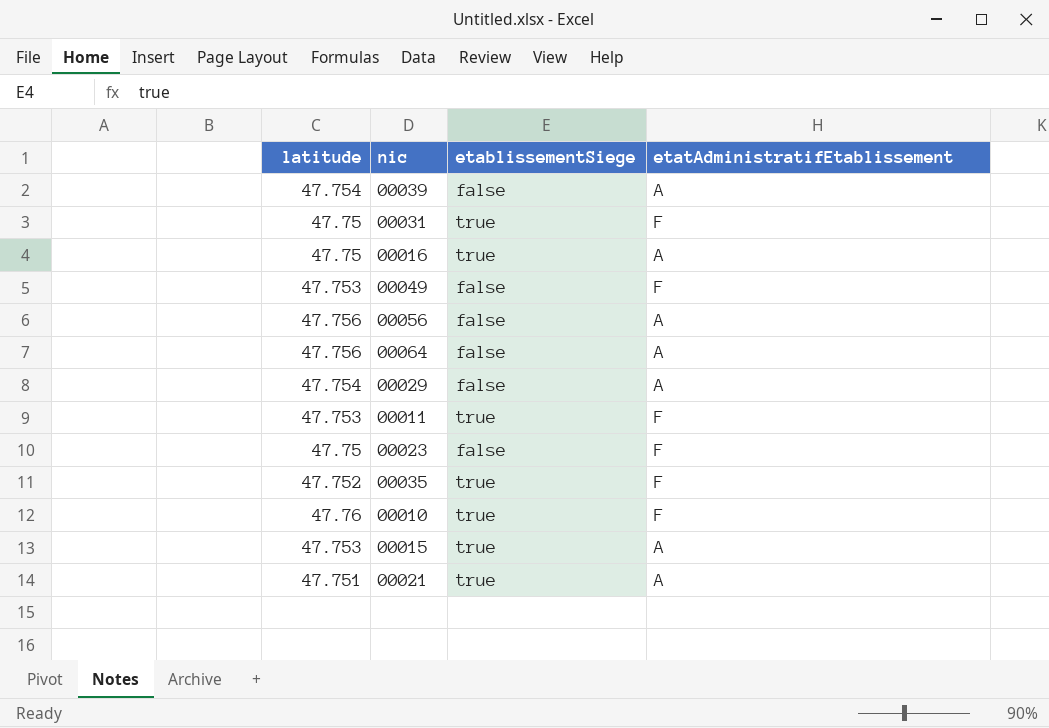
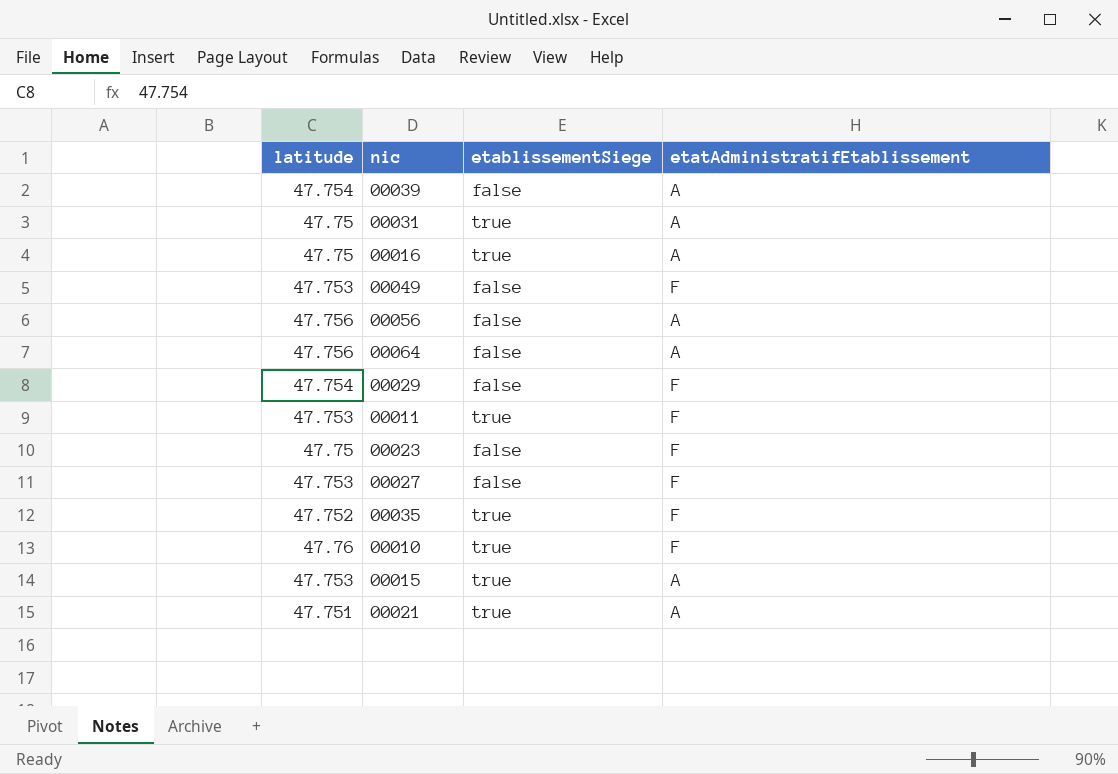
00031 | etatAdministratifEtablissement: F -> A
00029 | etatAdministratifEtablissement: A -> F
row 00027: none -> 47.753 | false | F

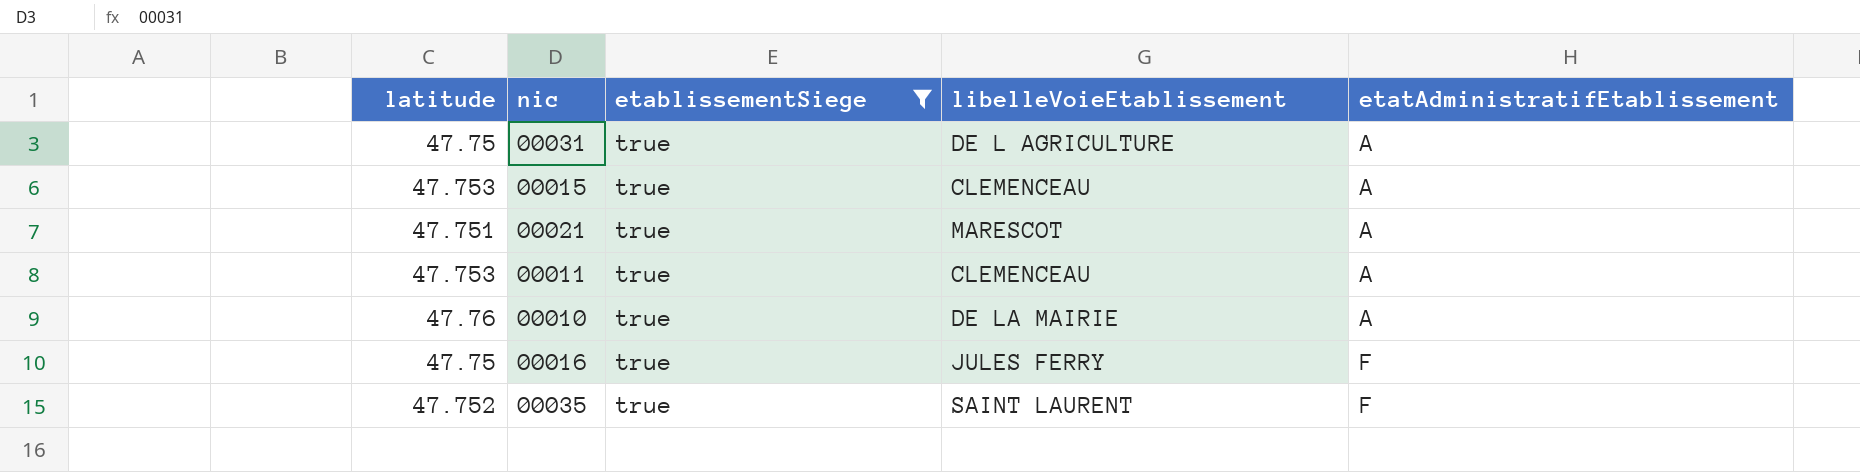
filter: none -> etablissementSiege = true
row order: none -> etatAdministratifEtablissement ascending
column libelleVoieEtablissement | position: none -> 4
00011 | etatAdministratifEtablissement: F -> A
00010 | etatAdministratifEtablissement: F -> A
00016 | etatAdministratifEtablissement: A -> F

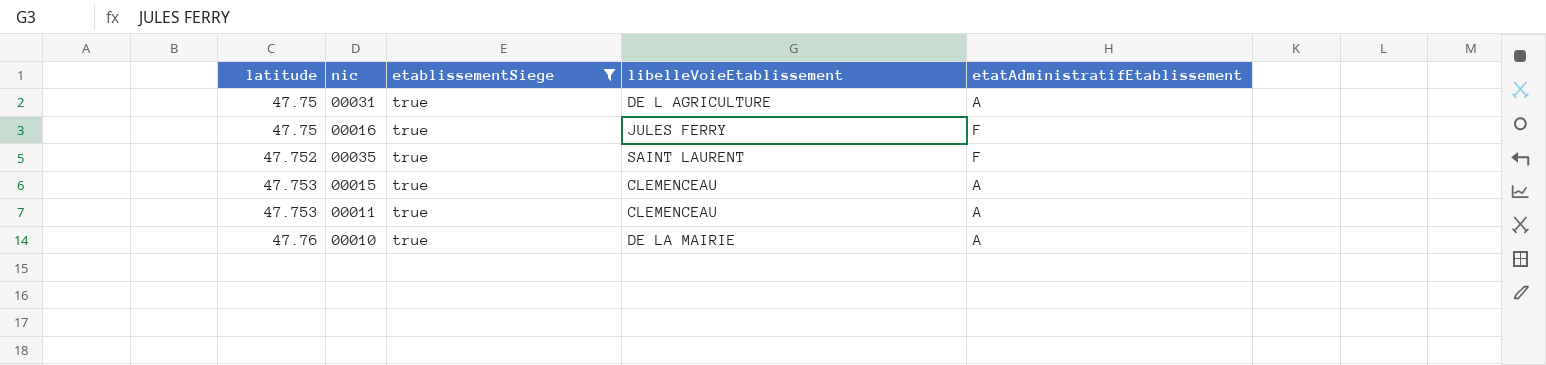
row order: etatAdministratifEtablissement ascending -> latitude ascending
row 00021: 47.751 | true | MARESCOT | A -> none

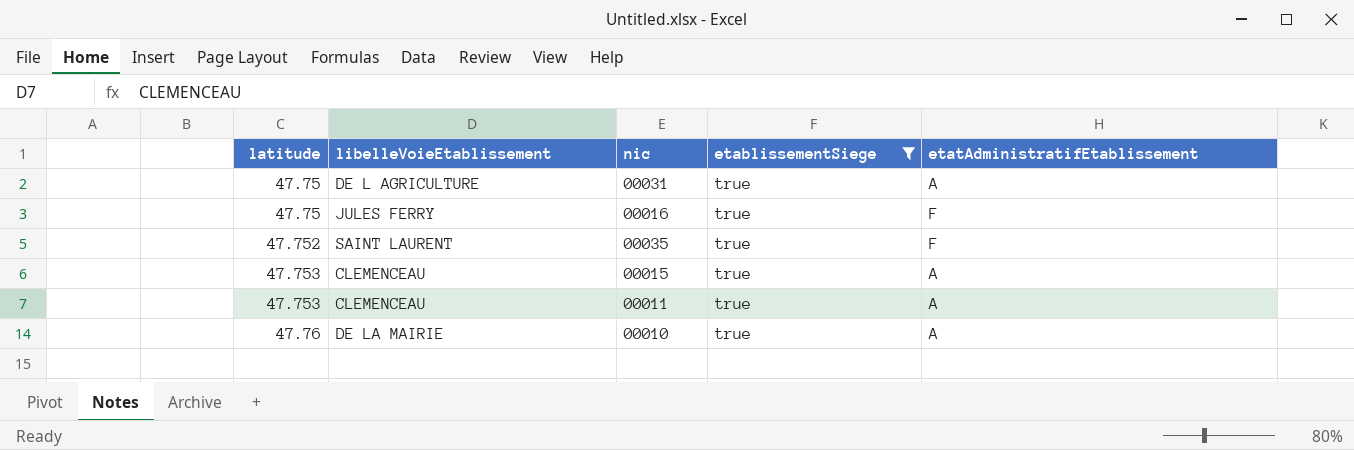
column libelleVoieEtablissement | position: 4 -> 2

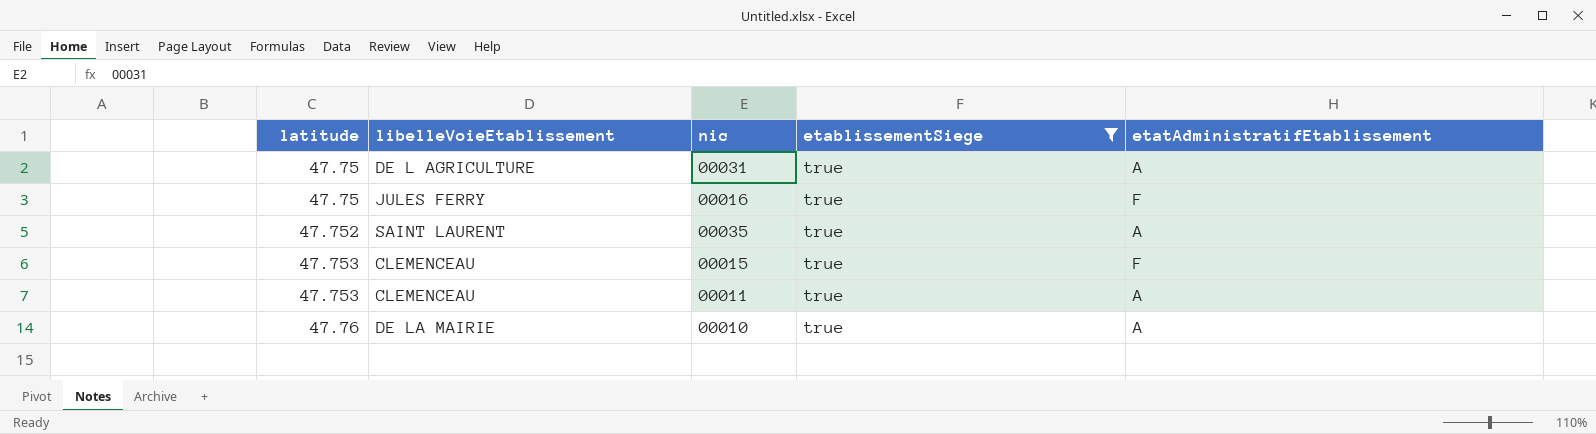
00035 | etatAdministratifEtablissement: F -> A
00015 | etatAdministratifEtablissement: A -> F

